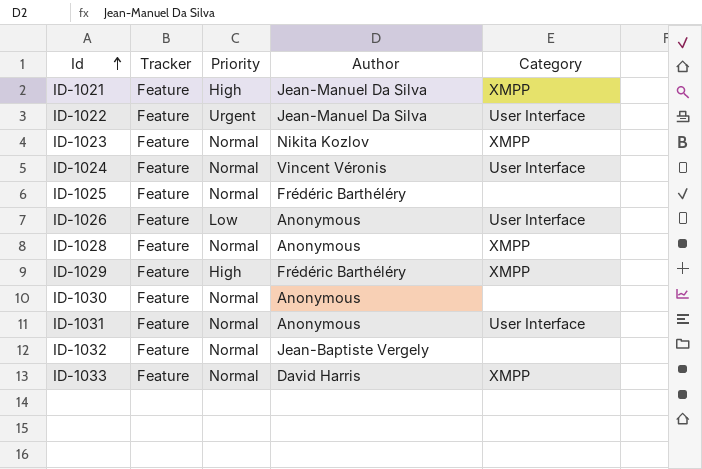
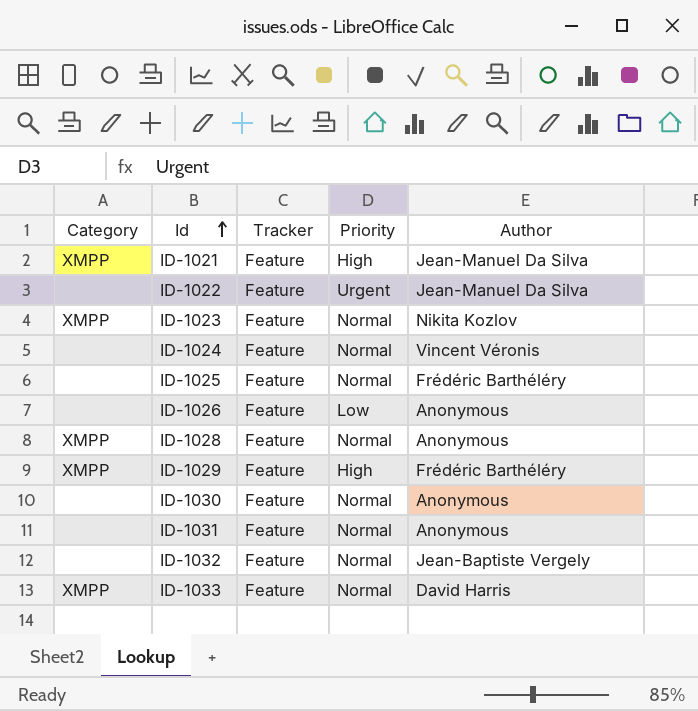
column Category | position: 5 -> 1
ID-1022 | Category: User Interface -> none
ID-1024 | Category: User Interface -> none
ID-1026 | Category: User Interface -> none
ID-1031 | Category: User Interface -> none

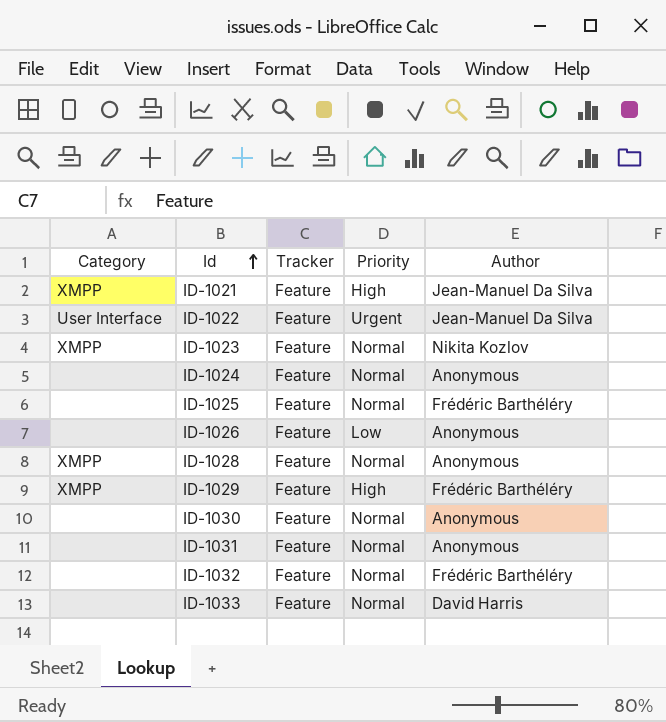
ID-1022 | Category: none -> User Interface
ID-1024 | Author: Vincent Véronis -> Anonymous
ID-1032 | Author: Jean-Baptiste Vergely -> Frédéric Barthéléry
ID-1033 | Category: XMPP -> none

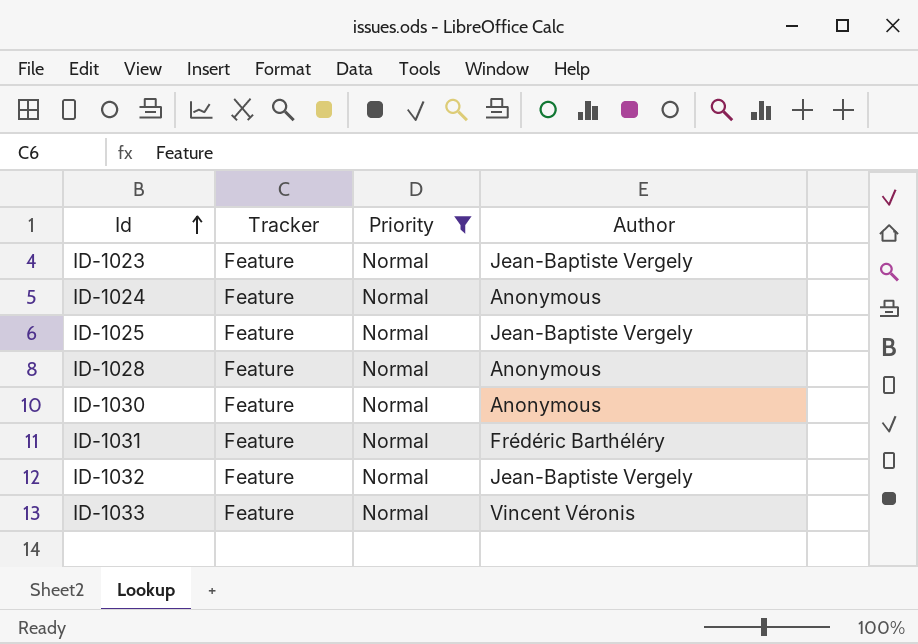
filter: none -> Priority = Normal
column Category | position: 1 -> none
ID-1023 | Author: Nikita Kozlov -> Jean-Baptiste Vergely
ID-1025 | Author: Frédéric Barthéléry -> Jean-Baptiste Vergely
ID-1031 | Author: Anonymous -> Frédéric Barthéléry
ID-1032 | Author: Frédéric Barthéléry -> Jean-Baptiste Vergely
ID-1033 | Author: David Harris -> Vincent Véronis

